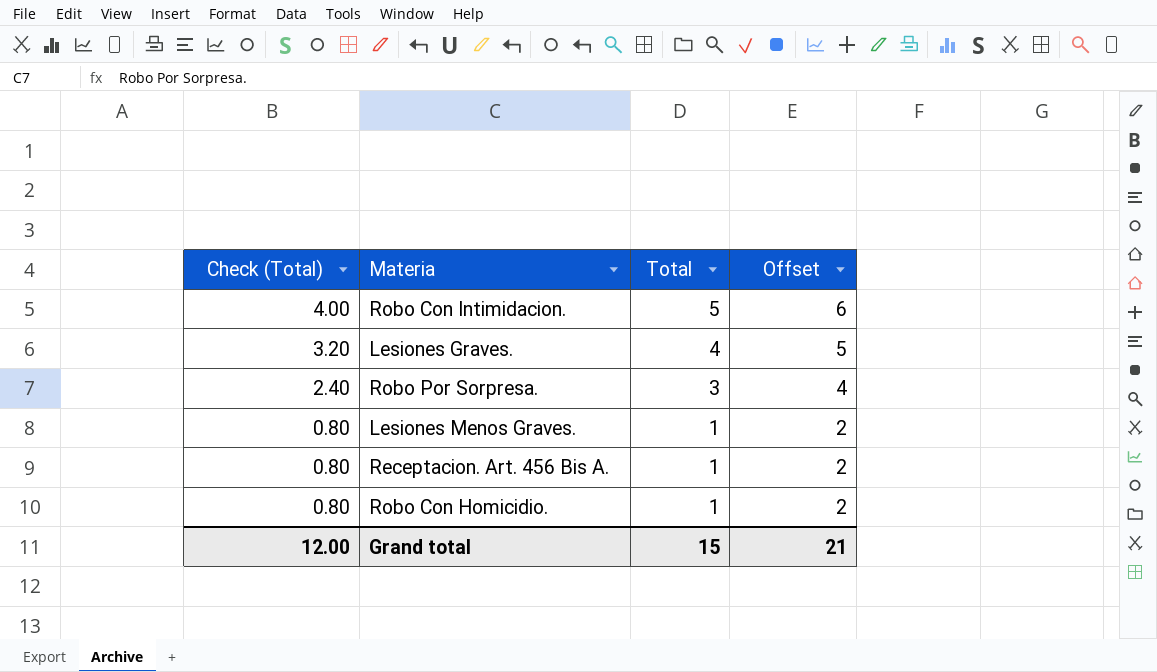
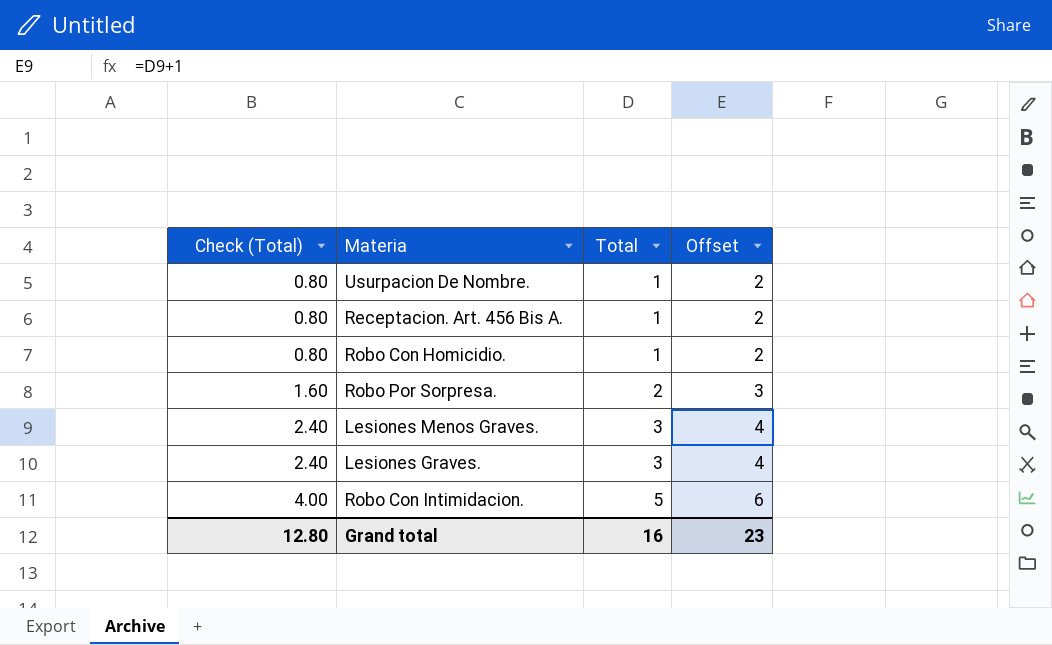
row order: Check (Total) descending -> Check (Total) ascending
row Usurpacion De Nombre.: none -> 0.80 | 1 | 2
Robo Por Sorpresa. | Check (Total): 2.40 -> 1.60
Robo Por Sorpresa. | Total: 3 -> 2
Robo Por Sorpresa. | Offset: 4 -> 3
Lesiones Menos Graves. | Check (Total): 0.80 -> 2.40
Lesiones Menos Graves. | Total: 1 -> 3
Lesiones Menos Graves. | Offset: 2 -> 4
Lesiones Graves. | Check (Total): 3.20 -> 2.40
Lesiones Graves. | Total: 4 -> 3
Lesiones Graves. | Offset: 5 -> 4
Grand total | Check (Total): 12.00 -> 12.80
Grand total | Total: 15 -> 16
Grand total | Offset: 21 -> 23

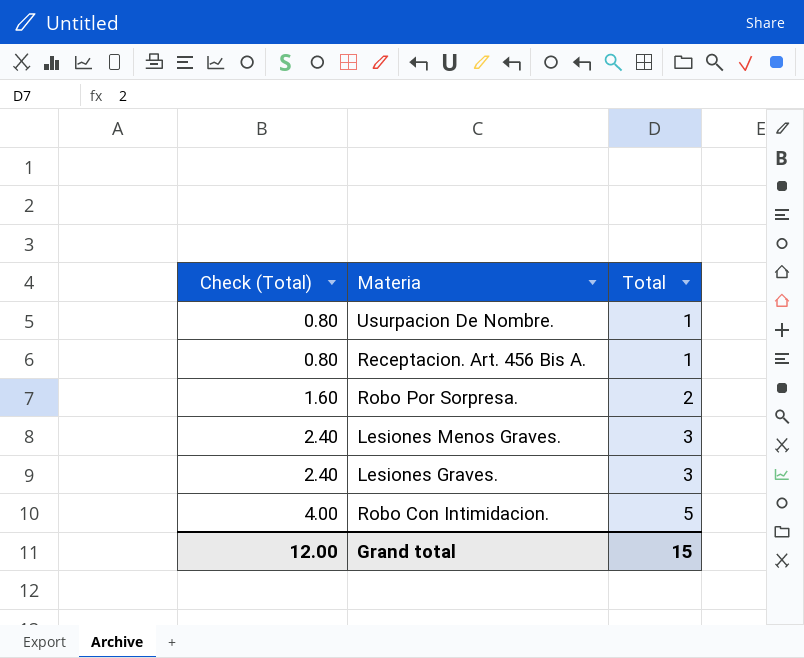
column Offset | formula: [Total] + 1 -> none
row Robo Con Homicidio.: 0.80 | 1 | 2 -> none
Grand total | Check (Total): 12.80 -> 12.00
Grand total | Total: 16 -> 15

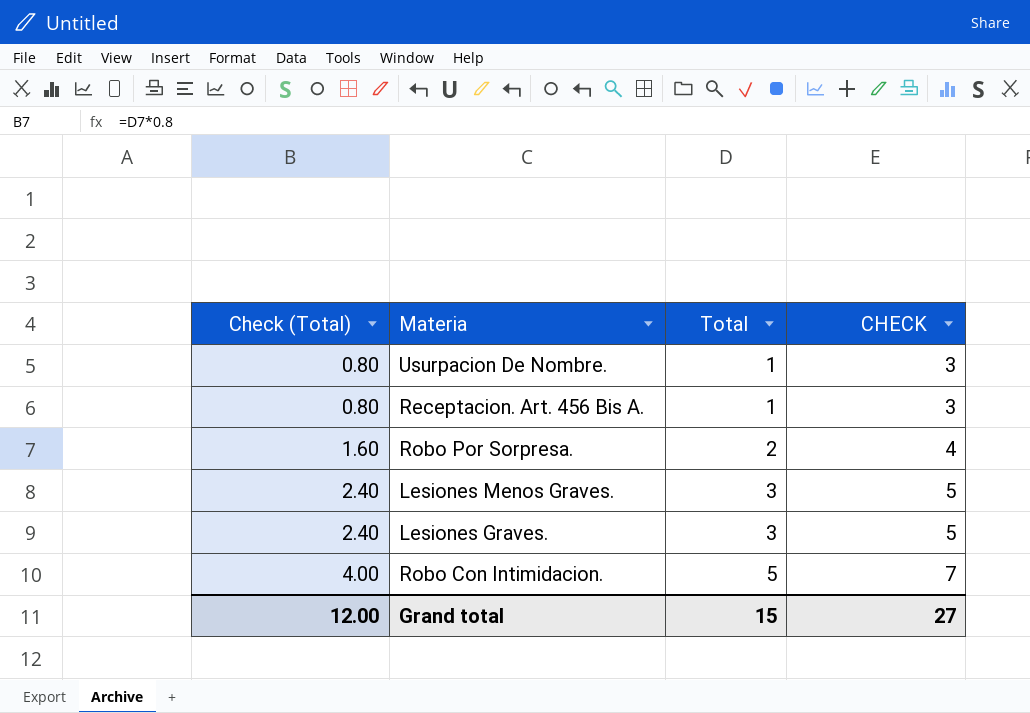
column CHECK | formula: none -> [Total] + 2

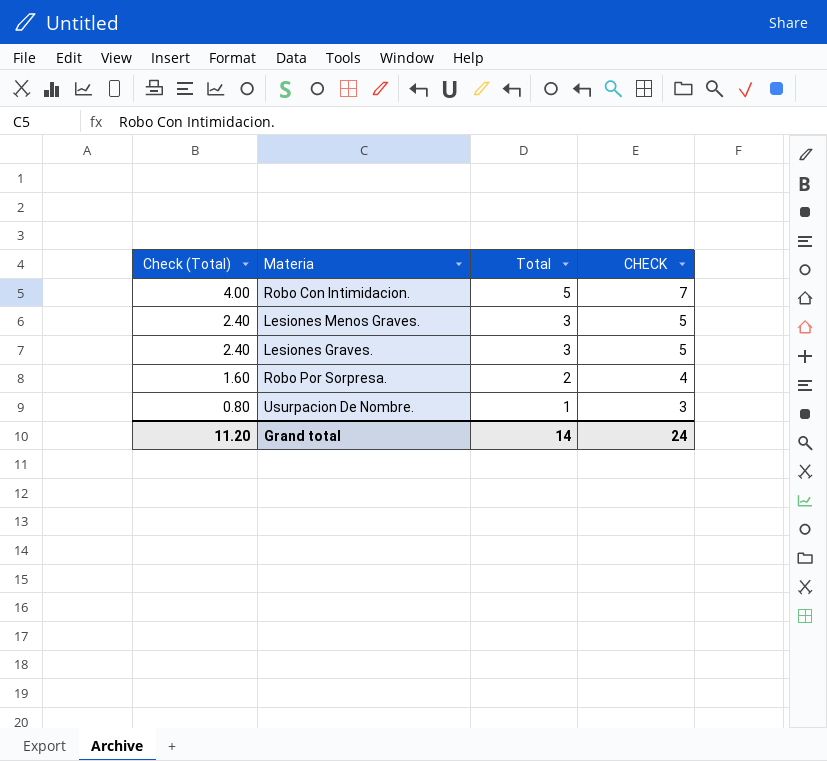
row order: Check (Total) ascending -> Check (Total) descending
row Receptacion. Art. 456 Bis A.: 0.80 | 1 | 3 -> none
Grand total | Check (Total): 12.00 -> 11.20
Grand total | Total: 15 -> 14
Grand total | CHECK: 27 -> 24

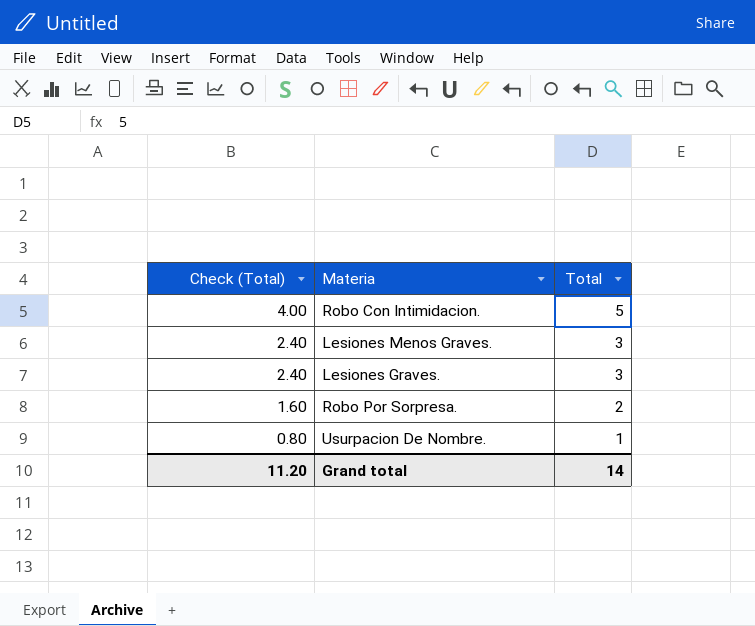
column CHECK | formula: [Total] + 2 -> none

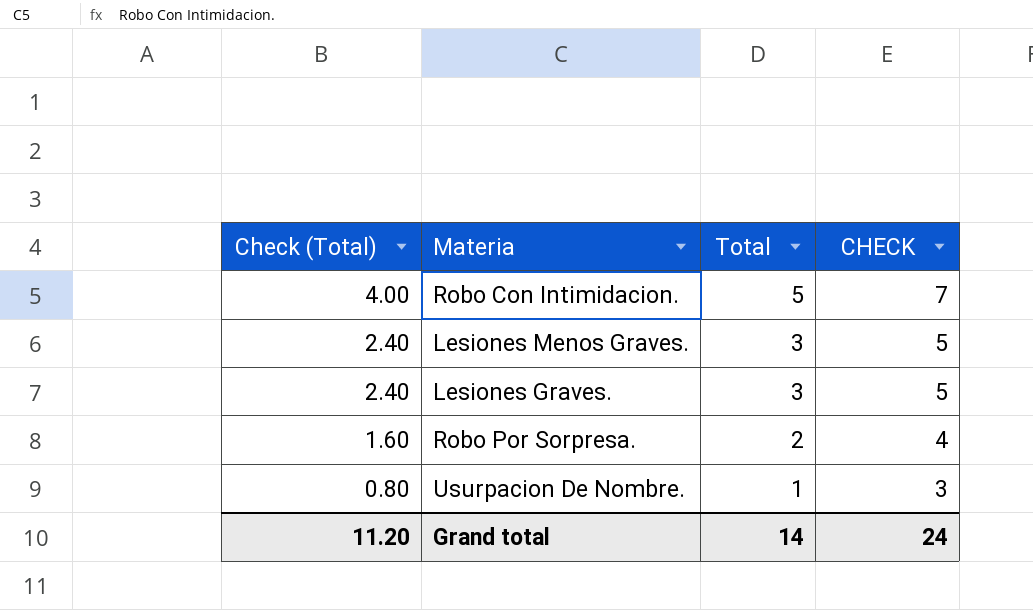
column CHECK | formula: none -> [Total] + 2

